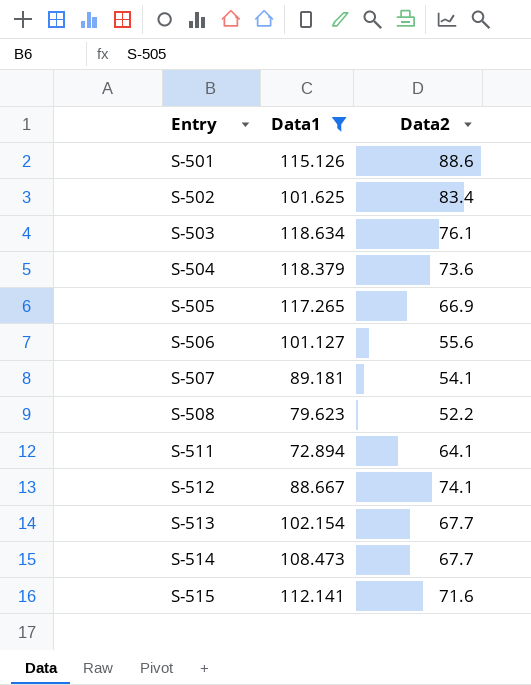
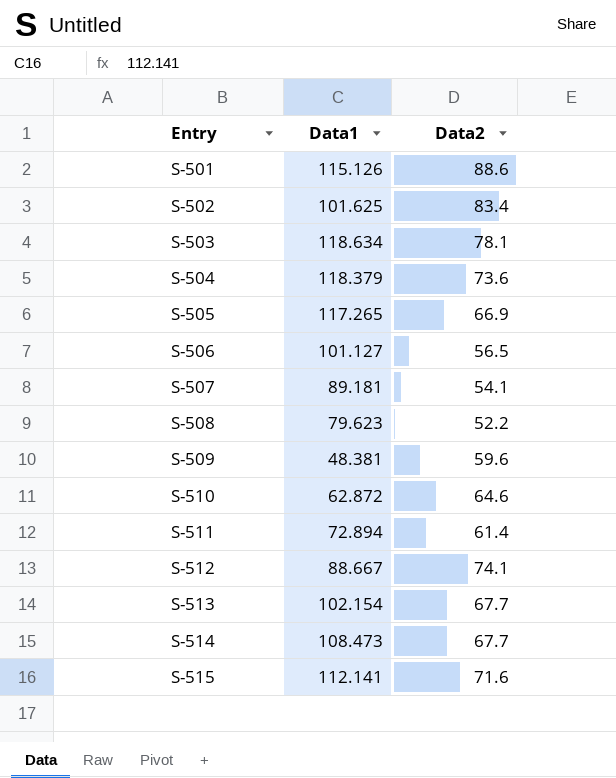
filter: Data1 >= 72.894 -> none
S-503 | Data2: 76.1 -> 78.1
S-506 | Data2: 55.6 -> 56.5
S-511 | Data2: 64.1 -> 61.4

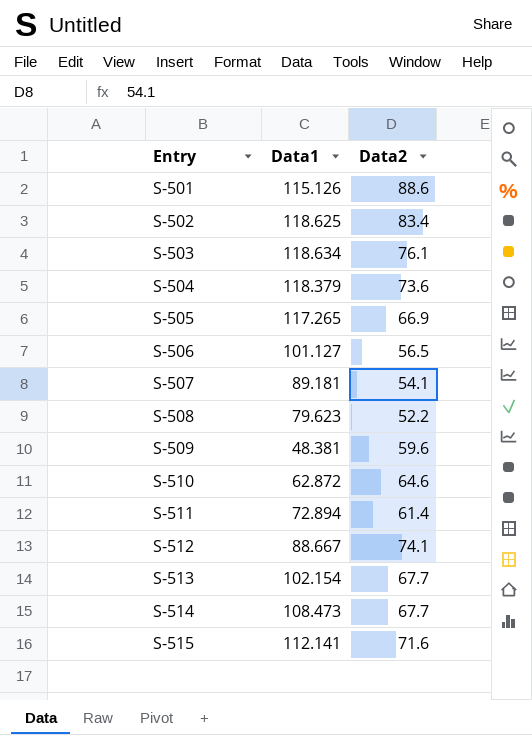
S-502 | Data1: 101.625 -> 118.625
S-503 | Data2: 78.1 -> 76.1

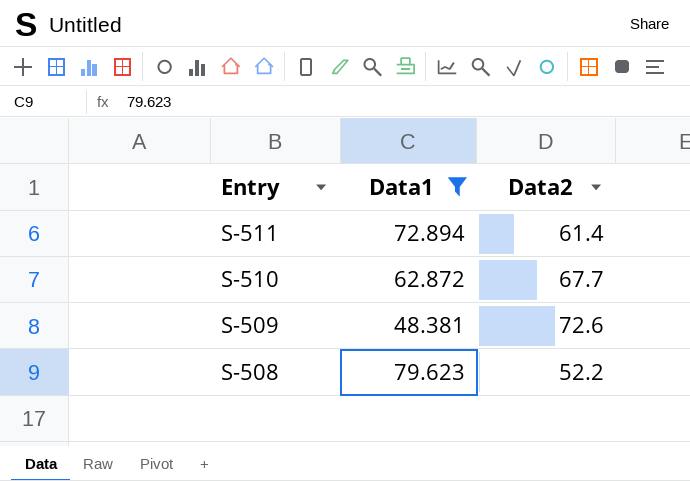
filter: none -> Data1 <= 79.623
row order: Entry ascending -> Entry descending
S-510 | Data2: 64.6 -> 67.7
S-509 | Data2: 59.6 -> 72.6

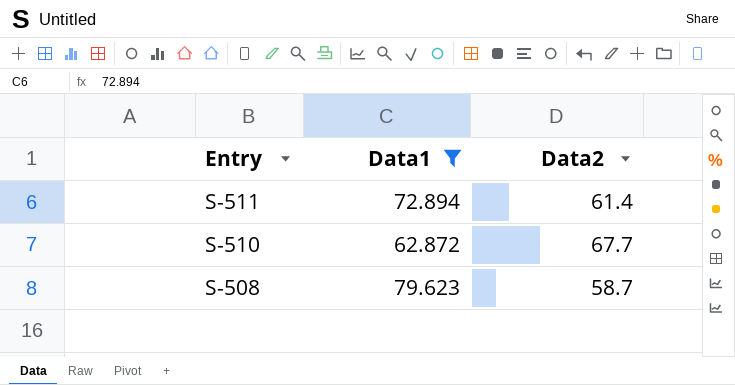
row S-509: 48.381 | 72.6 -> none
S-508 | Data2: 52.2 -> 58.7

